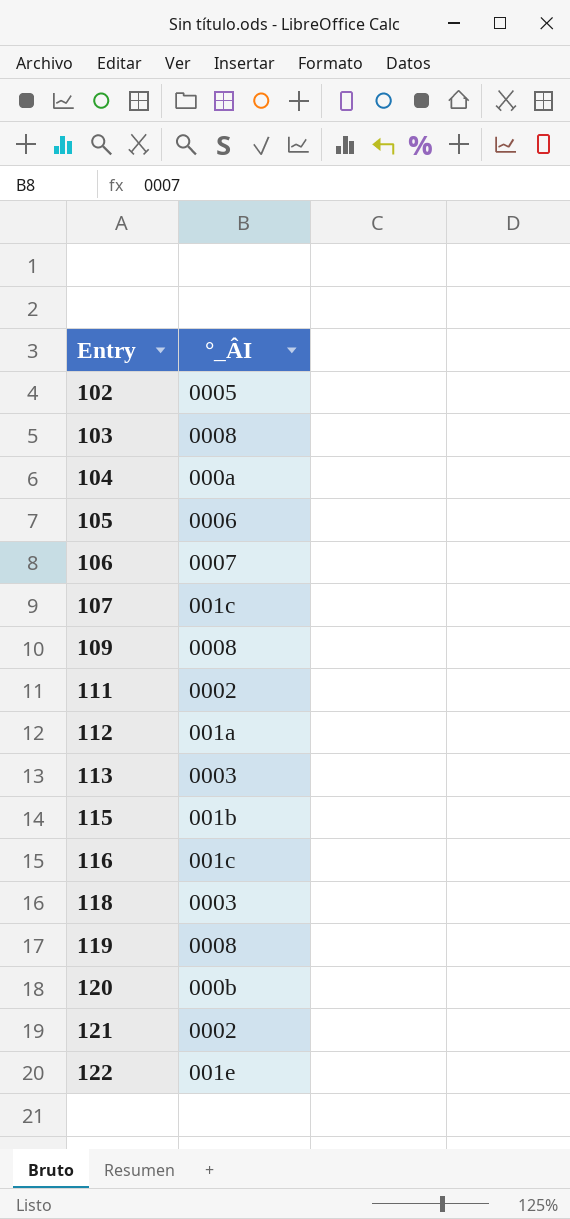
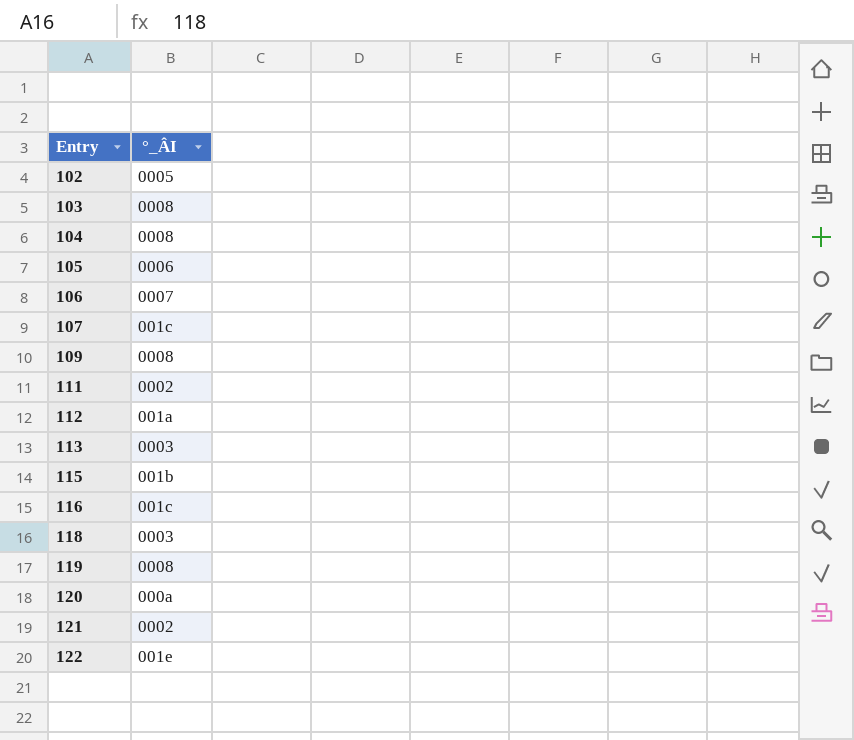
104 | °_ÂI: 000a -> 0008
120 | °_ÂI: 000b -> 000a

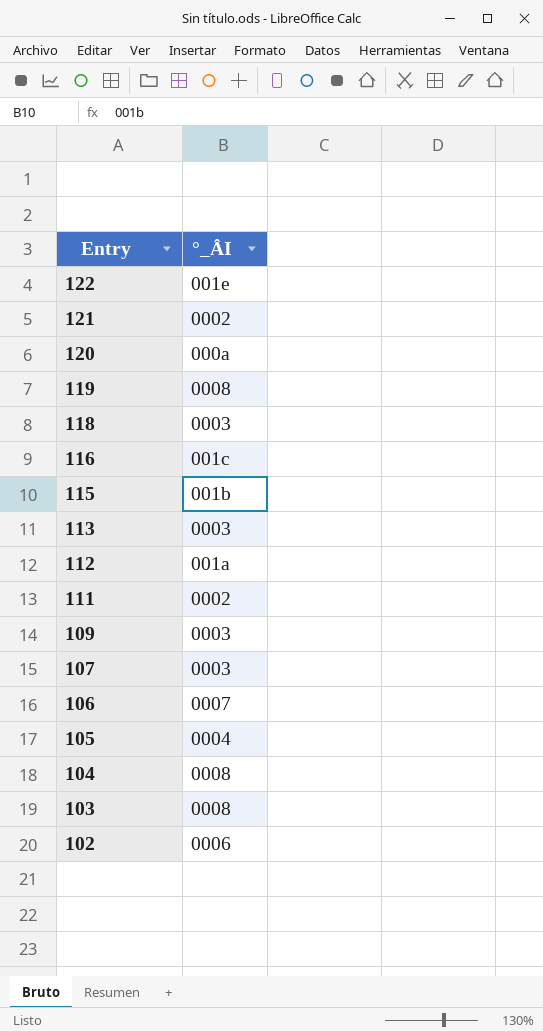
row order: Entry ascending -> Entry descending
109 | °_ÂI: 0008 -> 0003
107 | °_ÂI: 001c -> 0003
105 | °_ÂI: 0006 -> 0004
102 | °_ÂI: 0005 -> 0006

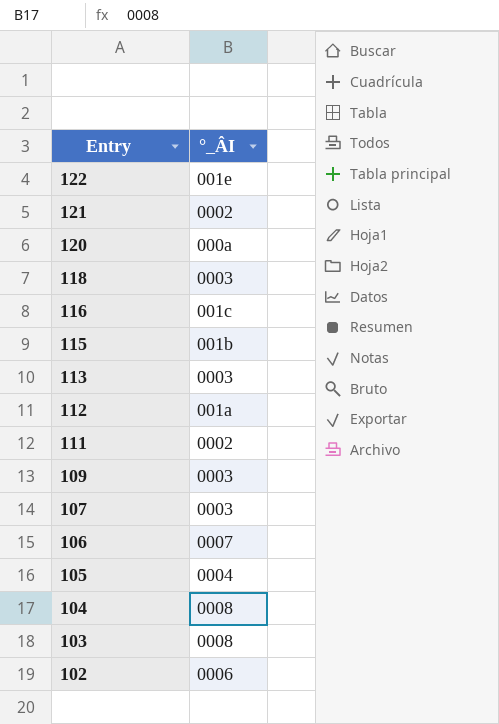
row 119: 0008 -> none

